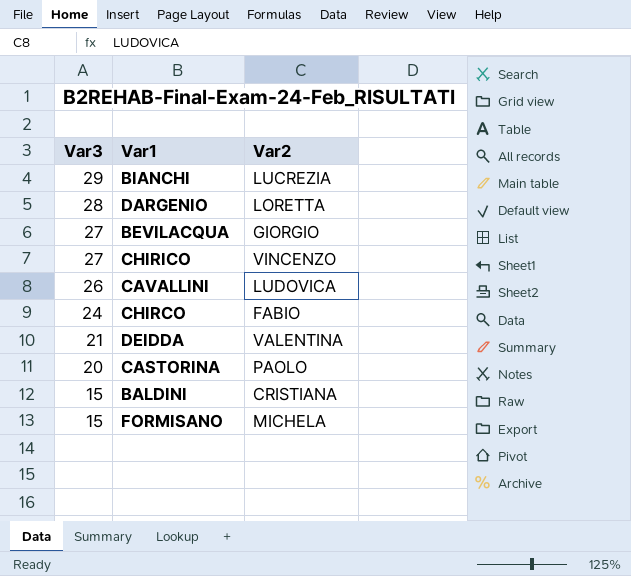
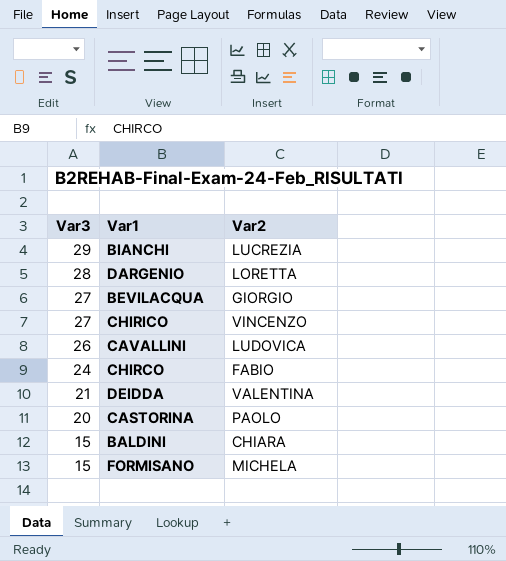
BALDINI | Var2: CRISTIANA -> CHIARA

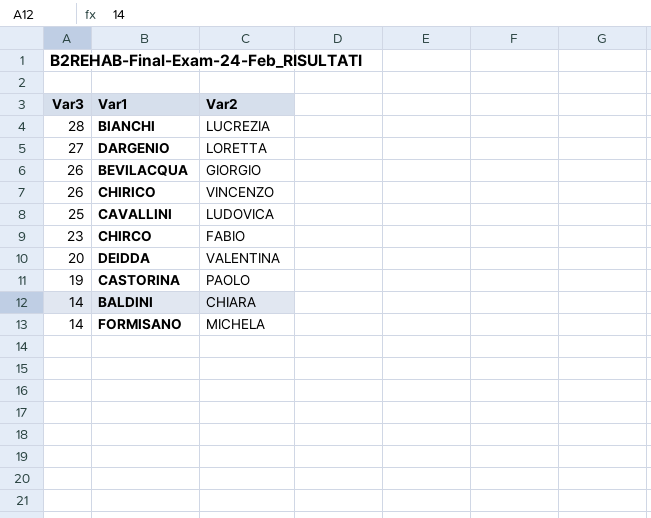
BIANCHI | Var3: 29 -> 28
DARGENIO | Var3: 28 -> 27
BEVILACQUA | Var3: 27 -> 26
CHIRICO | Var3: 27 -> 26
CAVALLINI | Var3: 26 -> 25
CHIRCO | Var3: 24 -> 23
DEIDDA | Var3: 21 -> 20
CASTORINA | Var3: 20 -> 19
BALDINI | Var3: 15 -> 14
FORMISANO | Var3: 15 -> 14

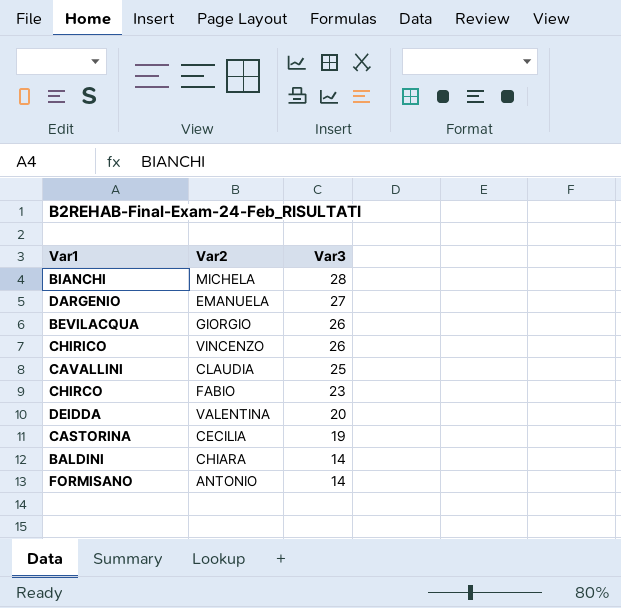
column Var3 | position: 1 -> 3
BIANCHI | Var2: LUCREZIA -> MICHELA
DARGENIO | Var2: LORETTA -> EMANUELA
CAVALLINI | Var2: LUDOVICA -> CLAUDIA
CASTORINA | Var2: PAOLO -> CECILIA
FORMISANO | Var2: MICHELA -> ANTONIO

